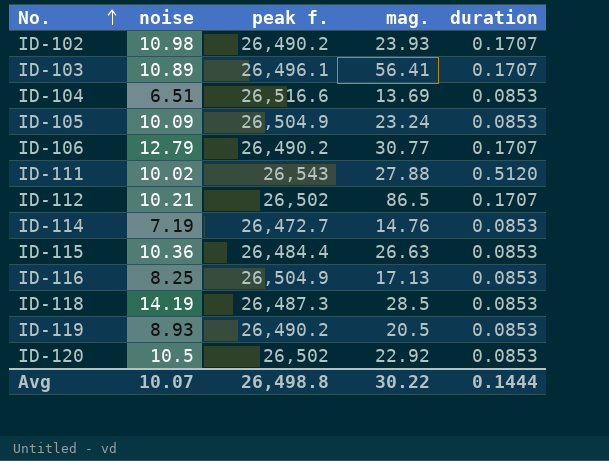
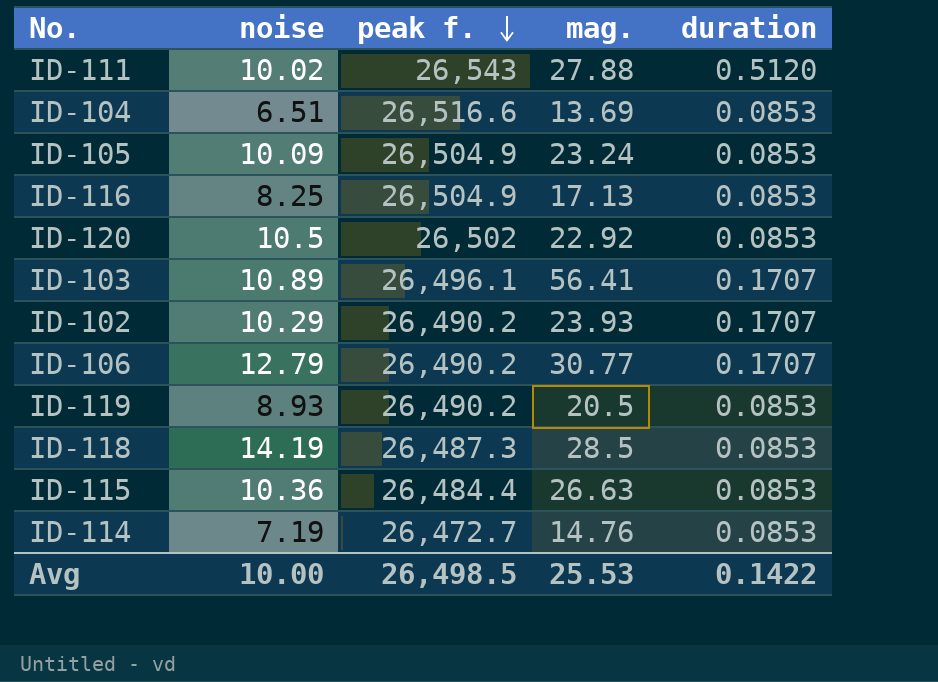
row order: No. ascending -> peak f. descending
row ID-112: 10.21 | 26,502 | 86.5 | 0.1707 -> none
ID-102 | noise: 10.98 -> 10.29
Avg | noise: 10.07 -> 10.00
Avg | peak f.: 26,498.8 -> 26,498.5
Avg | mag.: 30.22 -> 25.53
Avg | duration: 0.1444 -> 0.1422

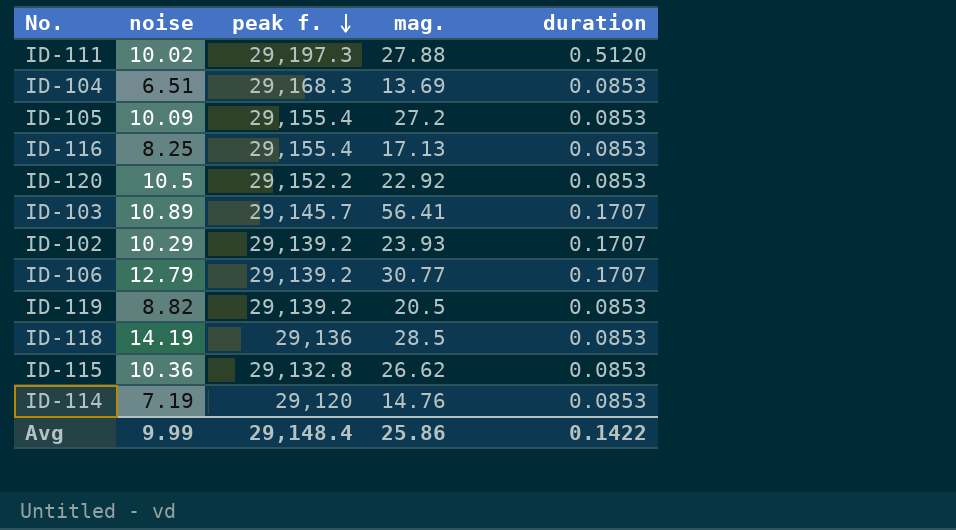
ID-111 | peak f.: 26,543 -> 29,197.3
ID-104 | peak f.: 26,516.6 -> 29,168.3
ID-105 | peak f.: 26,504.9 -> 29,155.4
ID-105 | mag.: 23.24 -> 27.2
ID-116 | peak f.: 26,504.9 -> 29,155.4
ID-120 | peak f.: 26,502 -> 29,152.2
ID-103 | peak f.: 26,496.1 -> 29,145.7
ID-102 | peak f.: 26,490.2 -> 29,139.2
ID-106 | peak f.: 26,490.2 -> 29,139.2
ID-119 | noise: 8.93 -> 8.82
ID-119 | peak f.: 26,490.2 -> 29,139.2
ID-118 | peak f.: 26,487.3 -> 29,136
ID-115 | peak f.: 26,484.4 -> 29,132.8
ID-115 | mag.: 26.63 -> 26.62
ID-114 | peak f.: 26,472.7 -> 29,120
Avg | noise: 10.00 -> 9.99
Avg | peak f.: 26,498.5 -> 29,148.4
Avg | mag.: 25.53 -> 25.86

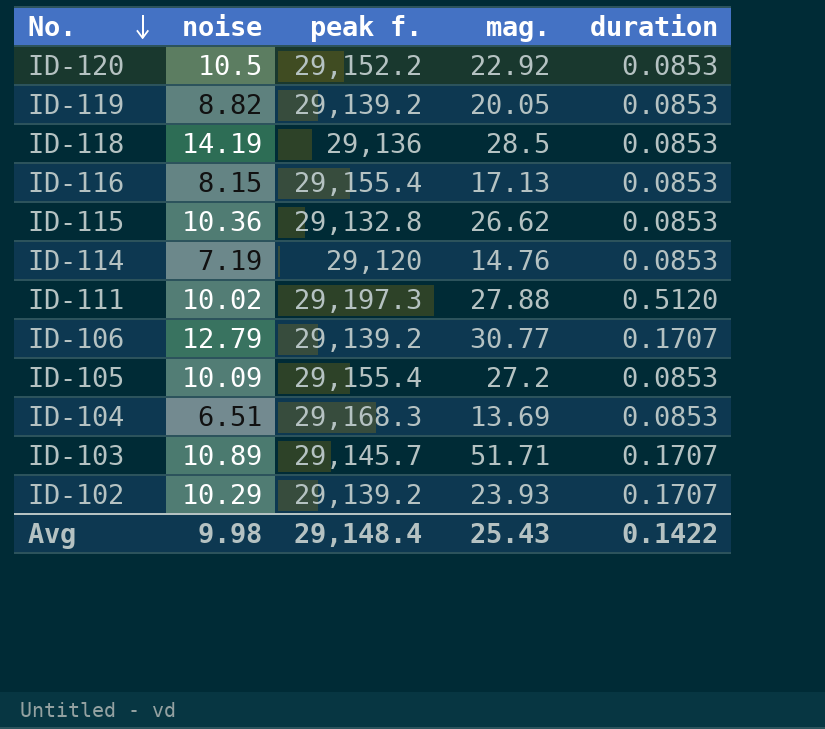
row order: peak f. descending -> No. descending
ID-119 | mag.: 20.5 -> 20.05
ID-116 | noise: 8.25 -> 8.15
ID-103 | mag.: 56.41 -> 51.71
Avg | noise: 9.99 -> 9.98
Avg | mag.: 25.86 -> 25.43

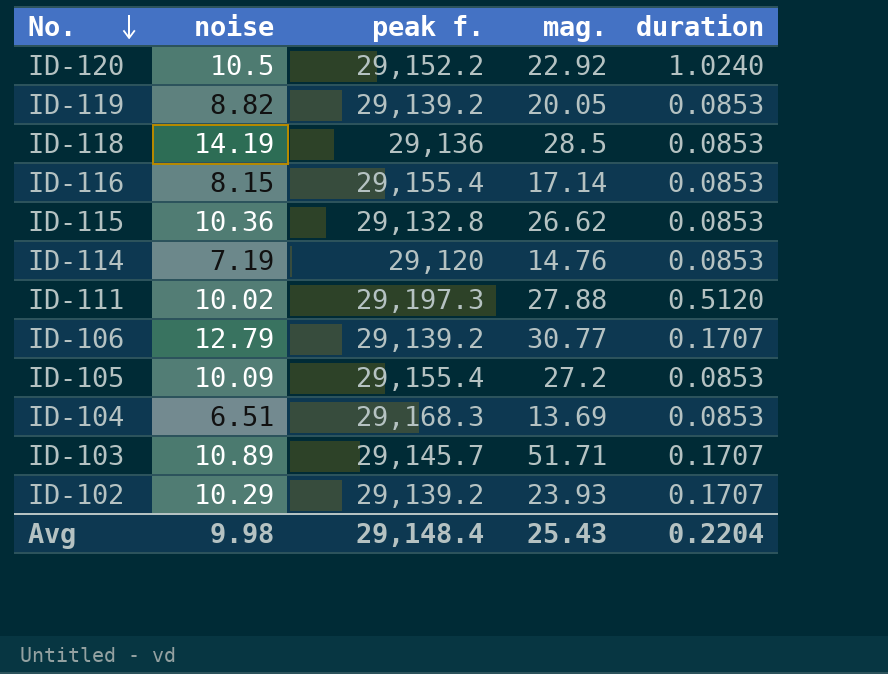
ID-120 | duration: 0.0853 -> 1.0240
ID-116 | mag.: 17.13 -> 17.14
Avg | duration: 0.1422 -> 0.2204

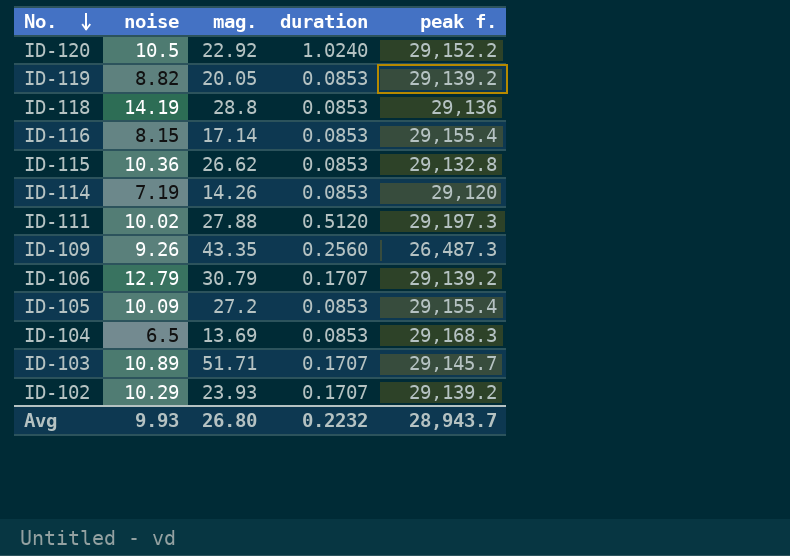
column peak f. | position: 3 -> 5
ID-118 | mag.: 28.5 -> 28.8
ID-114 | mag.: 14.76 -> 14.26
row ID-109: none -> 9.26 | 43.35 | 0.2560 | 26,487.3
ID-106 | mag.: 30.77 -> 30.79
ID-104 | noise: 6.51 -> 6.5
Avg | noise: 9.98 -> 9.93
Avg | mag.: 25.43 -> 26.80
Avg | duration: 0.2204 -> 0.2232
Avg | peak f.: 29,148.4 -> 28,943.7

